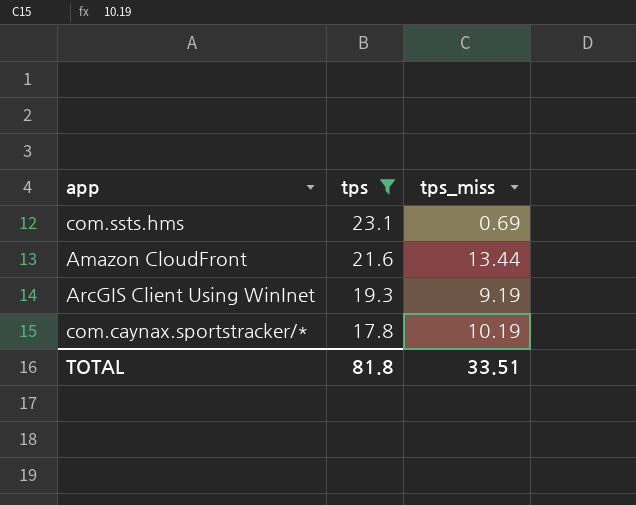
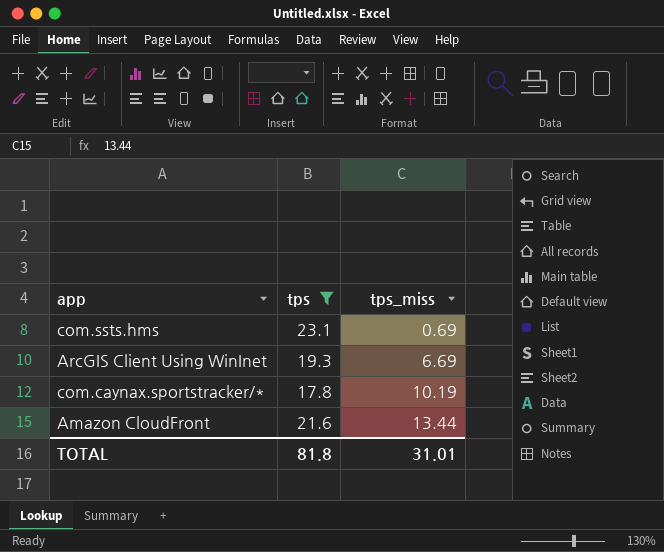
row order: tps descending -> tps_miss ascending
ArcGIS Client Using WinInet | tps_miss: 9.19 -> 6.69
TOTAL | tps_miss: 33.51 -> 31.01

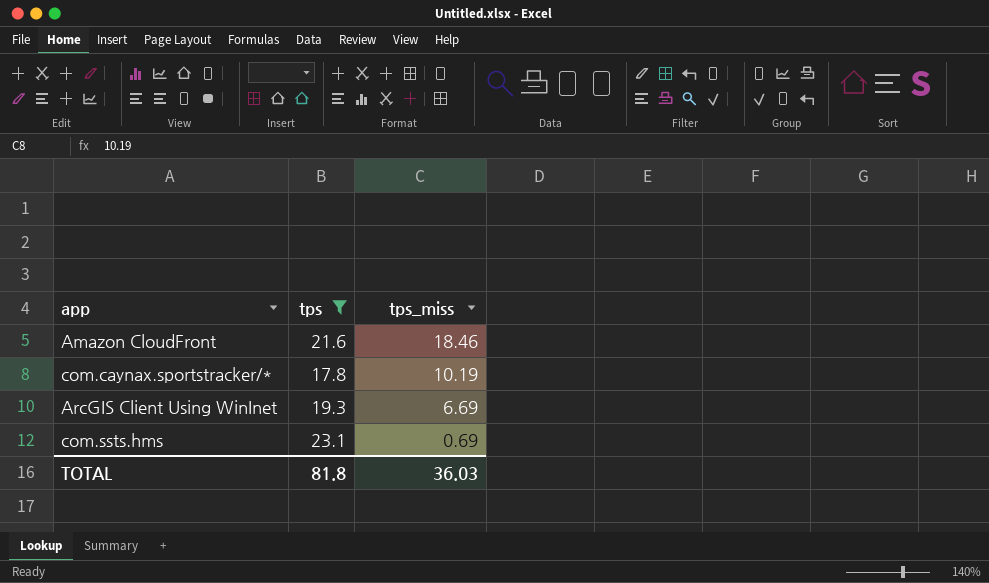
row order: tps_miss ascending -> tps_miss descending
Amazon CloudFront | tps_miss: 13.44 -> 18.46
TOTAL | tps_miss: 31.01 -> 36.03

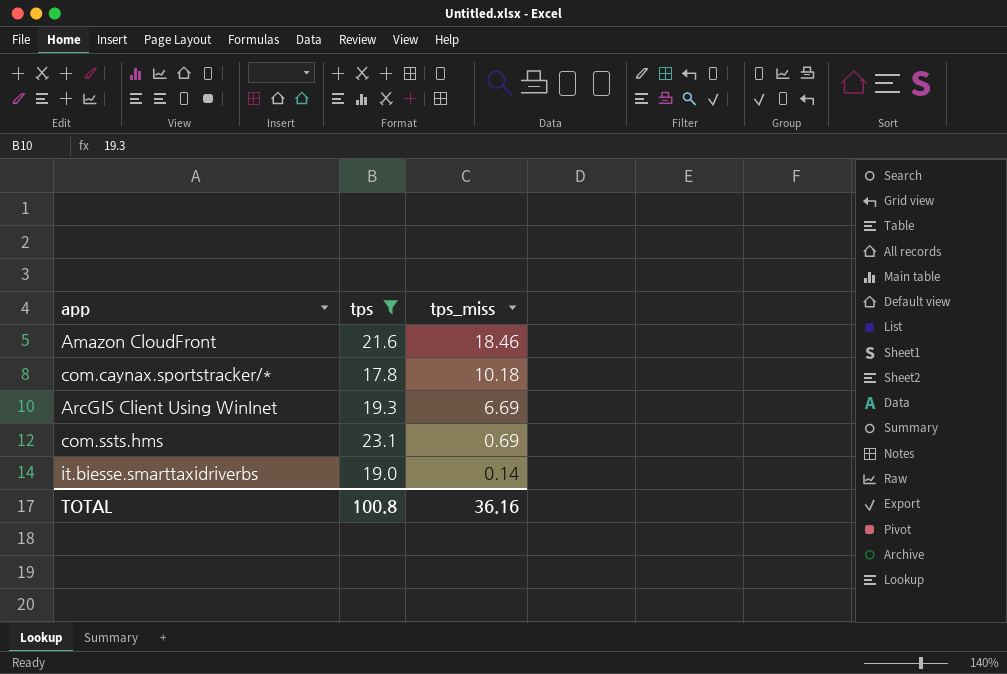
com.caynax.sportstracker/* | tps_miss: 10.19 -> 10.18
row it.biesse.smarttaxidriverbs: none -> 19.0 | 0.14
TOTAL | tps: 81.8 -> 100.8
TOTAL | tps_miss: 36.03 -> 36.16

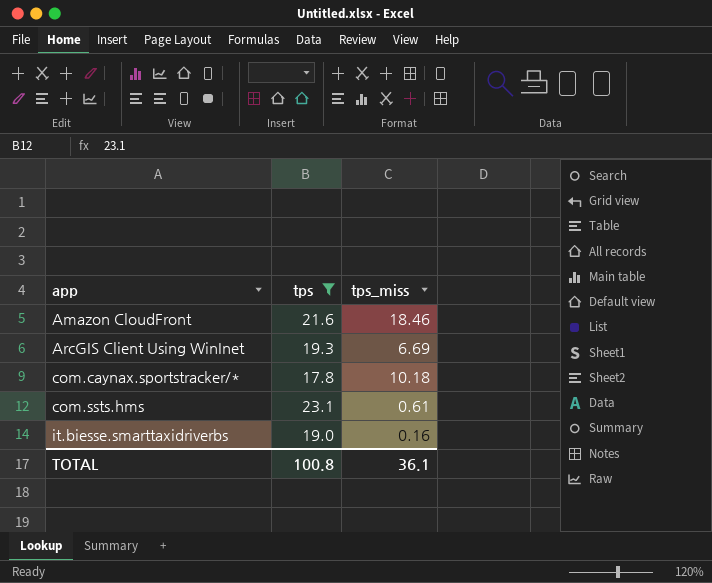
row order: tps_miss descending -> app ascending
com.ssts.hms | tps_miss: 0.69 -> 0.61
it.biesse.smarttaxidriverbs | tps_miss: 0.14 -> 0.16
TOTAL | tps_miss: 36.16 -> 36.1

